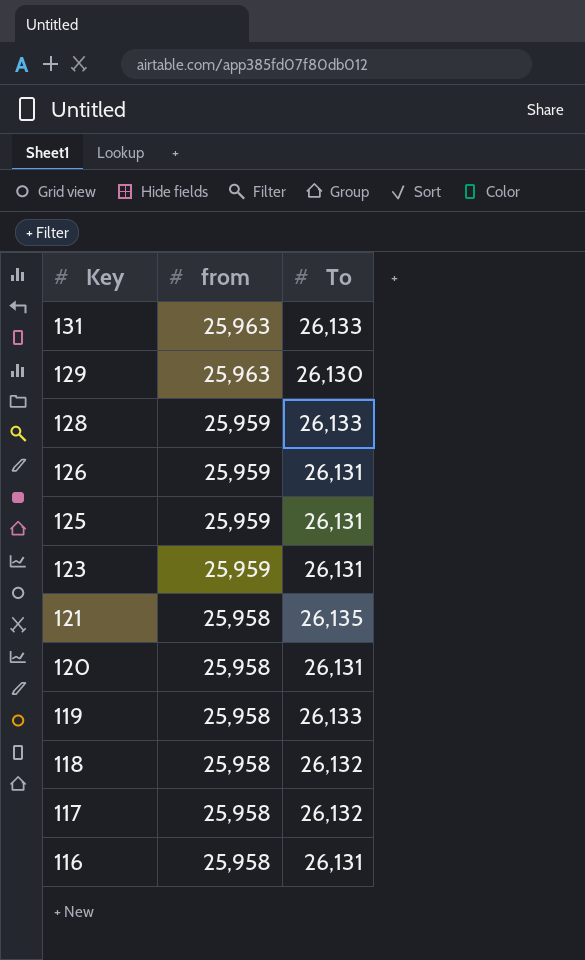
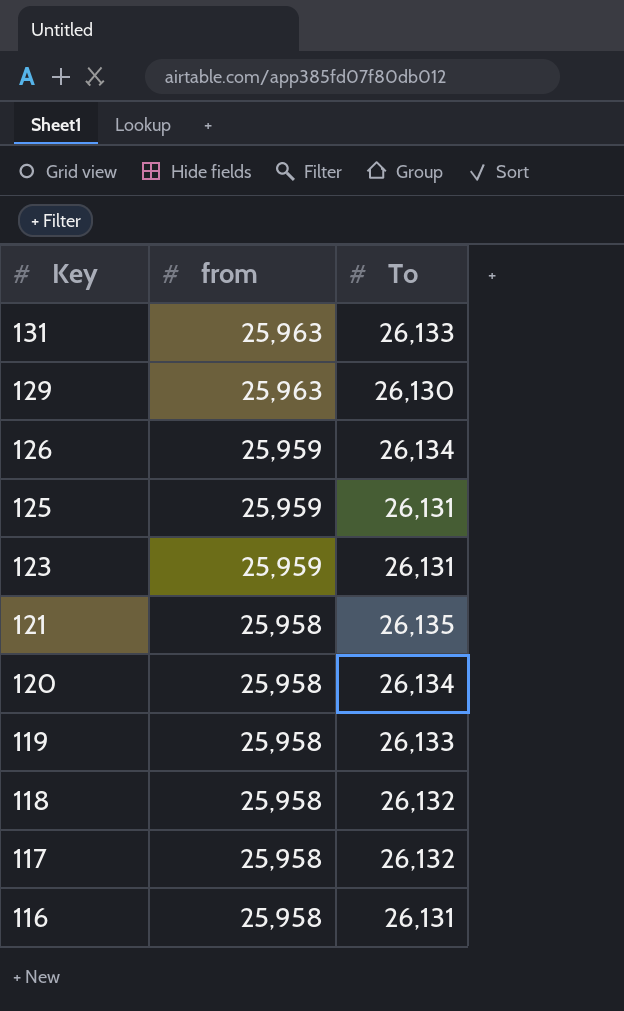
row 128: 25,959 | 26,133 -> none
126 | To: 26,131 -> 26,134
120 | To: 26,131 -> 26,134

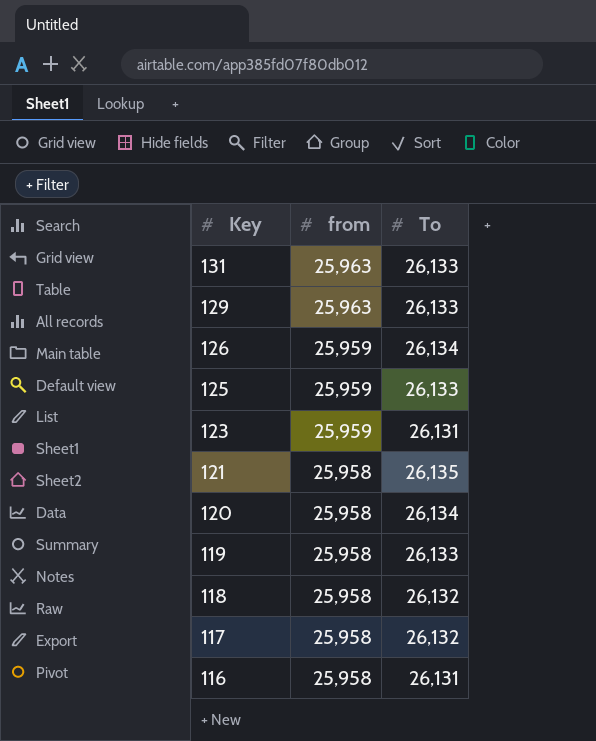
129 | To: 26,130 -> 26,133
125 | To: 26,131 -> 26,133

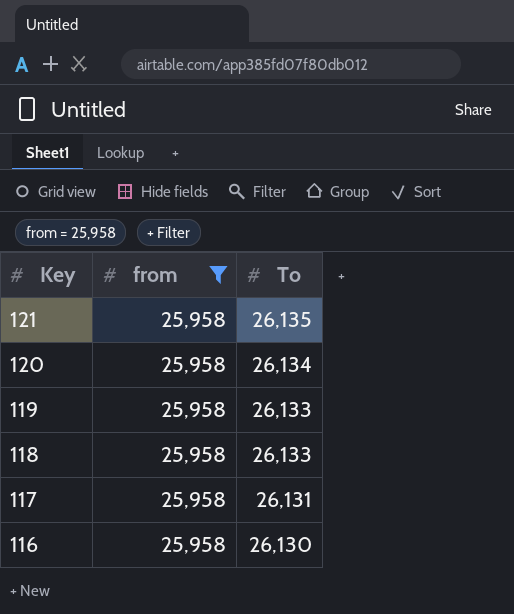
filter: none -> from = 25,958
118 | To: 26,132 -> 26,133
117 | To: 26,132 -> 26,131
116 | To: 26,131 -> 26,130

